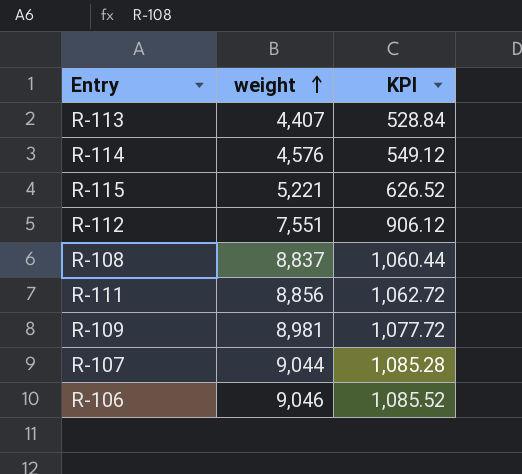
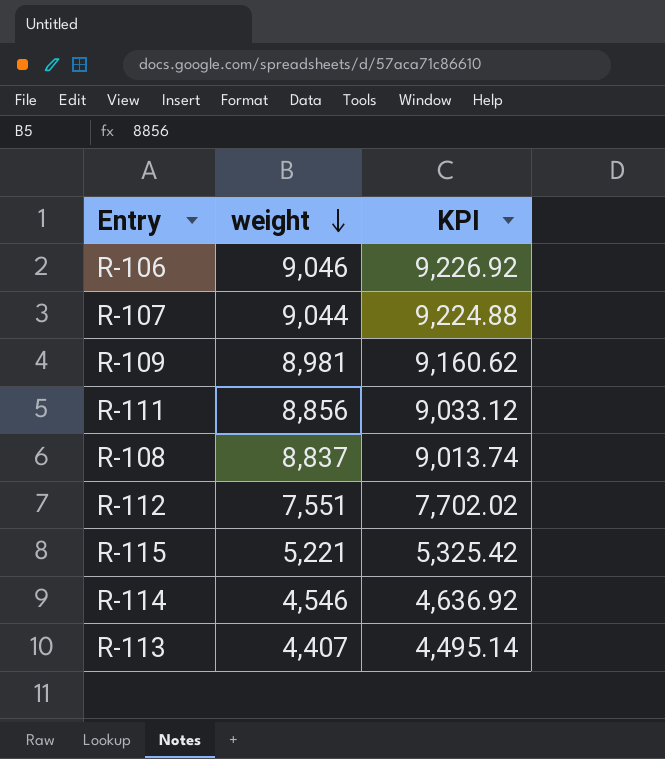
row order: weight ascending -> weight descending
column KPI | formula: [weight] * 0.12 -> [weight] * 1.02
R-114 | weight: 4,576 -> 4,546

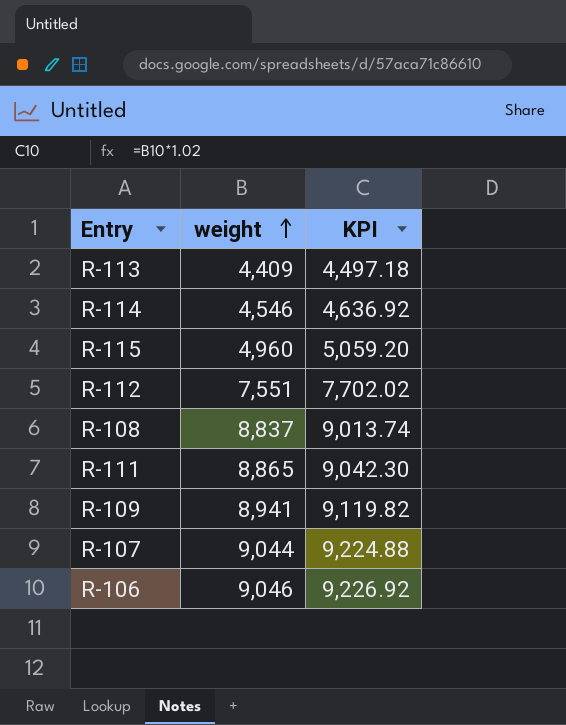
row order: weight descending -> weight ascending
R-113 | weight: 4,407 -> 4,409
R-113 | KPI: 4,495.14 -> 4,497.18
R-115 | weight: 5,221 -> 4,960
R-115 | KPI: 5,325.42 -> 5,059.20
R-111 | weight: 8,856 -> 8,865
R-111 | KPI: 9,033.12 -> 9,042.30
R-109 | weight: 8,981 -> 8,941
R-109 | KPI: 9,160.62 -> 9,119.82

